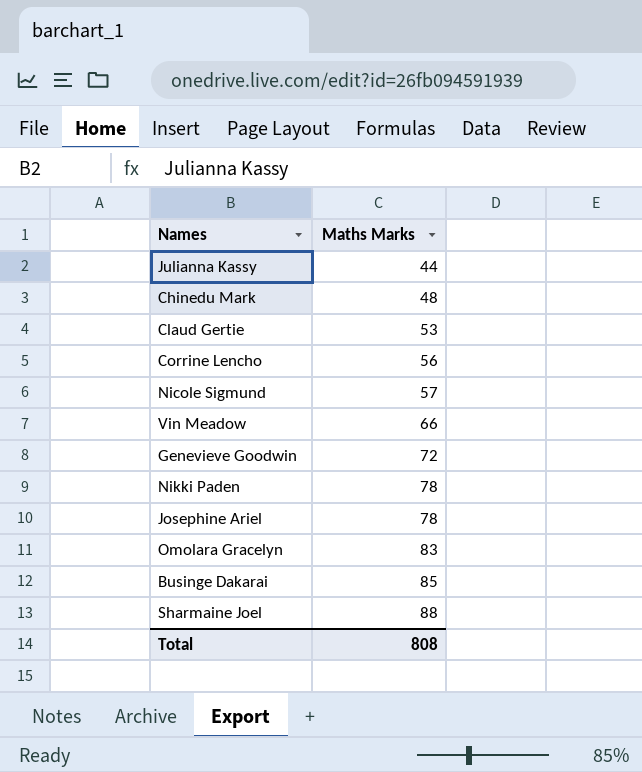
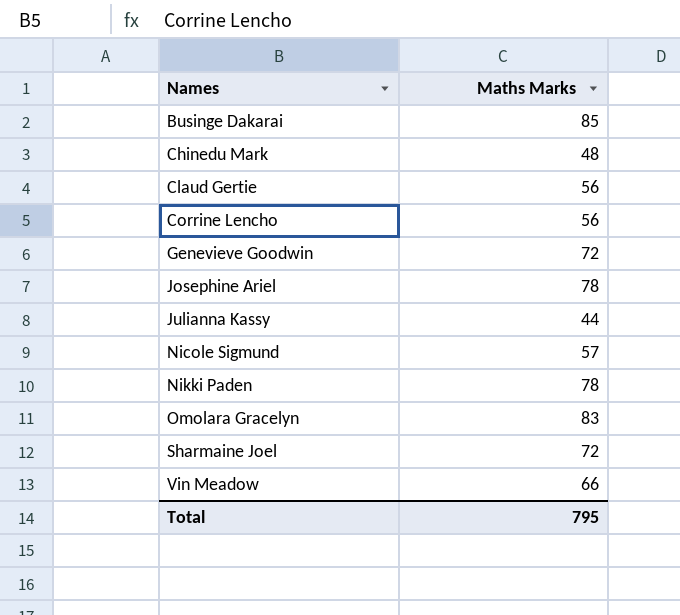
row order: Maths Marks ascending -> Names ascending
Claud Gertie | Maths Marks: 53 -> 56
Sharmaine Joel | Maths Marks: 88 -> 72
Total | Maths Marks: 808 -> 795

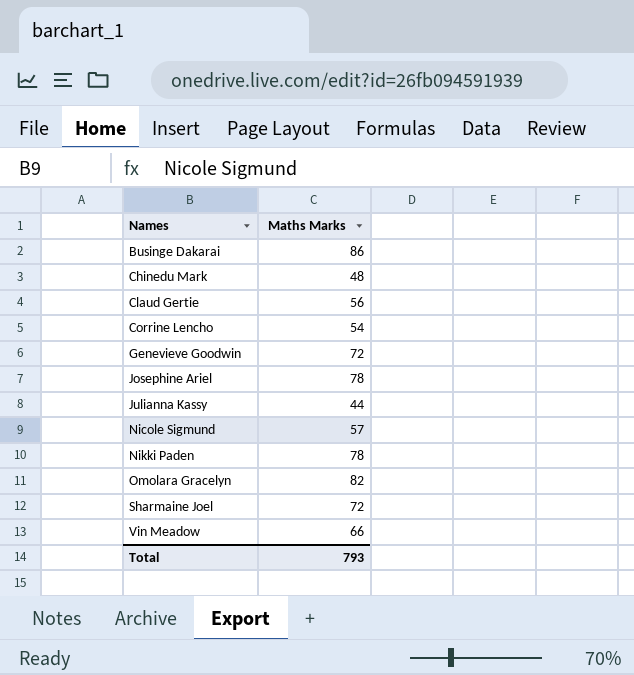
Businge Dakarai | Maths Marks: 85 -> 86
Corrine Lencho | Maths Marks: 56 -> 54
Omolara Gracelyn | Maths Marks: 83 -> 82
Total | Maths Marks: 795 -> 793

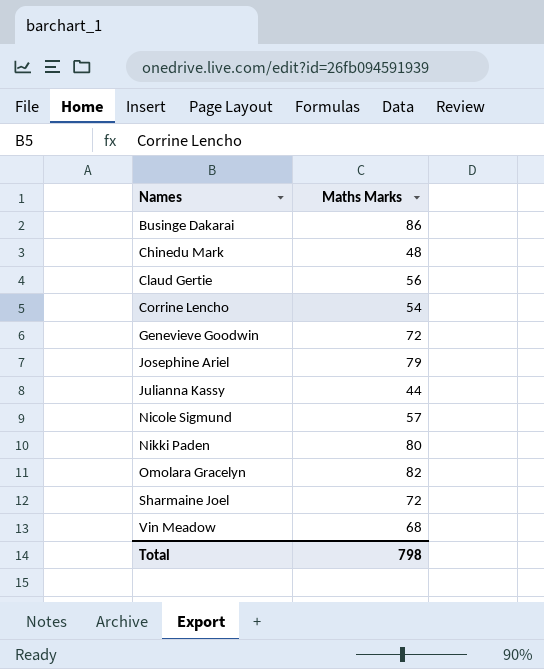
Josephine Ariel | Maths Marks: 78 -> 79
Nikki Paden | Maths Marks: 78 -> 80
Vin Meadow | Maths Marks: 66 -> 68
Total | Maths Marks: 793 -> 798

